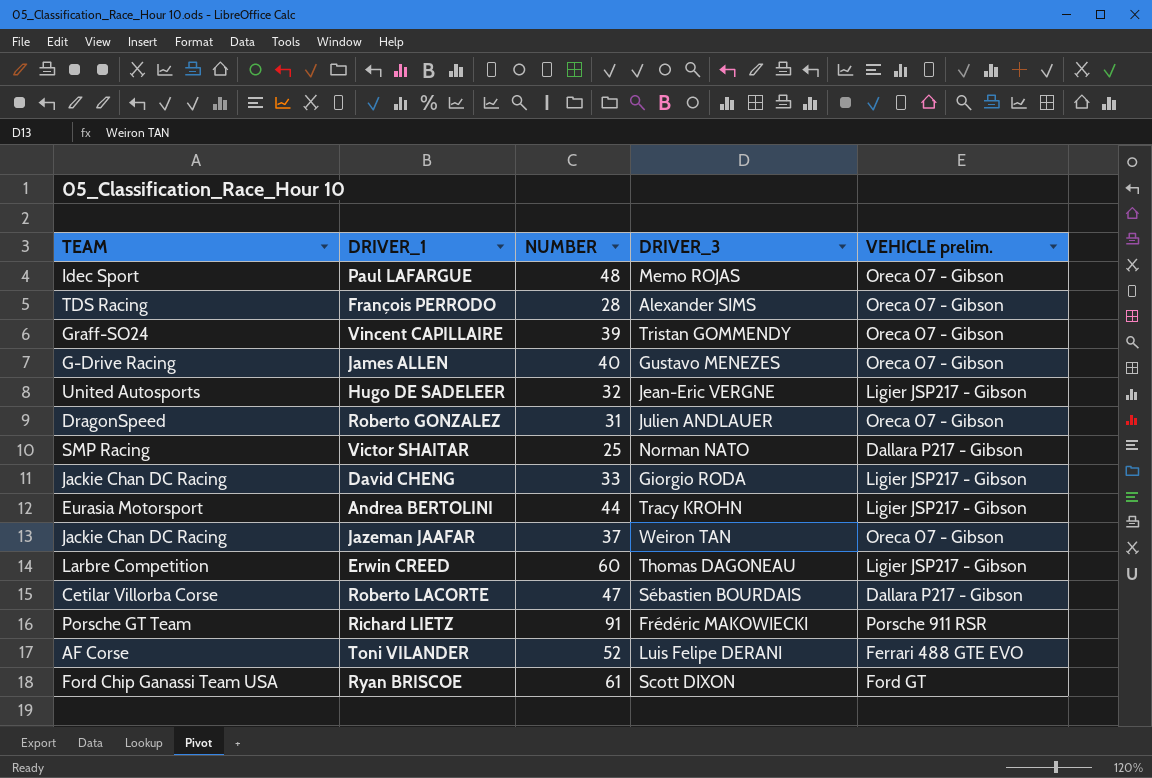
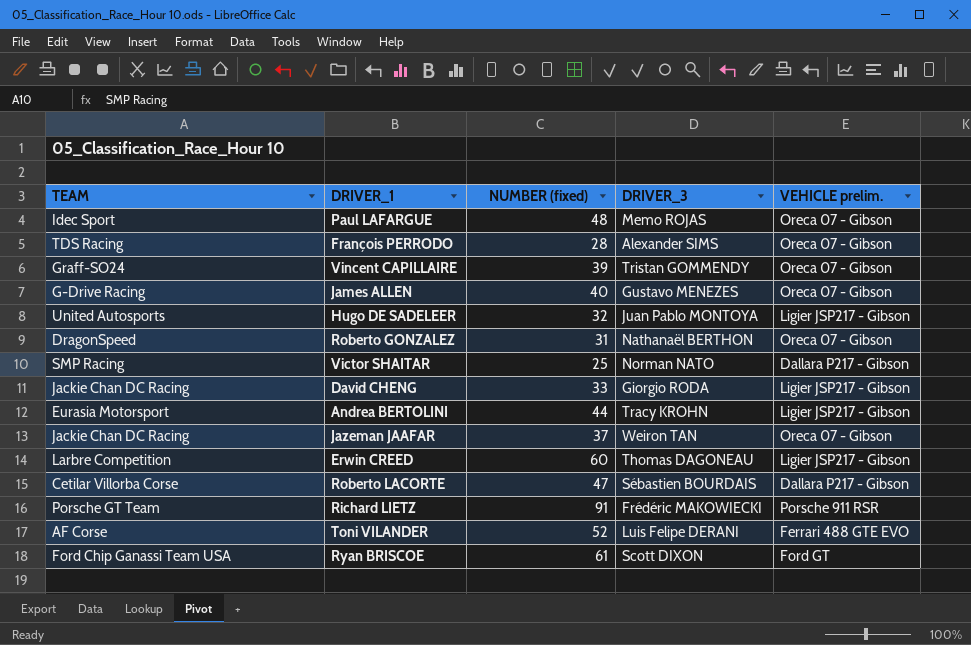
column name: NUMBER -> NUMBER (fixed)
Hugo DE SADELEER | DRIVER_3: Jean-Eric VERGNE -> Juan Pablo MONTOYA
Roberto GONZALEZ | DRIVER_3: Julien ANDLAUER -> Nathanaël BERTHON

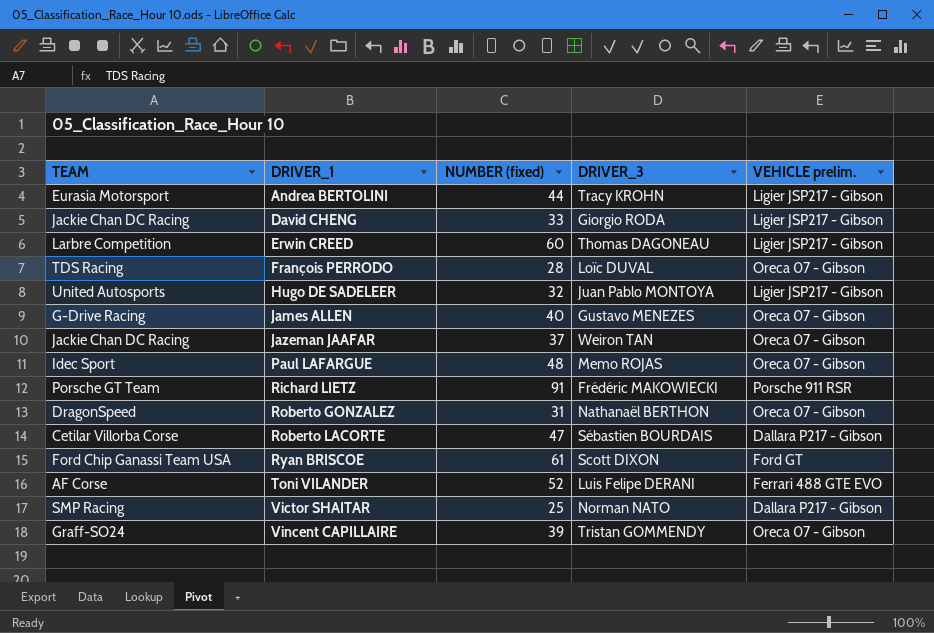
row order: none -> DRIVER_1 ascending
François PERRODO | DRIVER_3: Alexander SIMS -> Loïc DUVAL

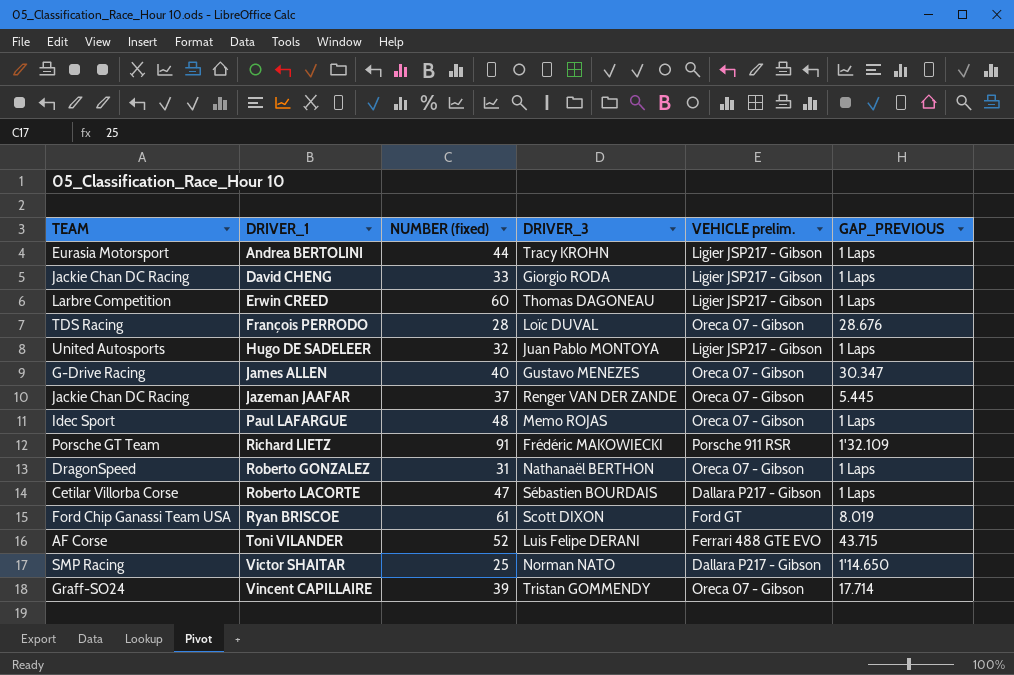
column GAP_PREVIOUS | position: none -> 6
Jazeman JAAFAR | DRIVER_3: Weiron TAN -> Renger VAN DER ZANDE

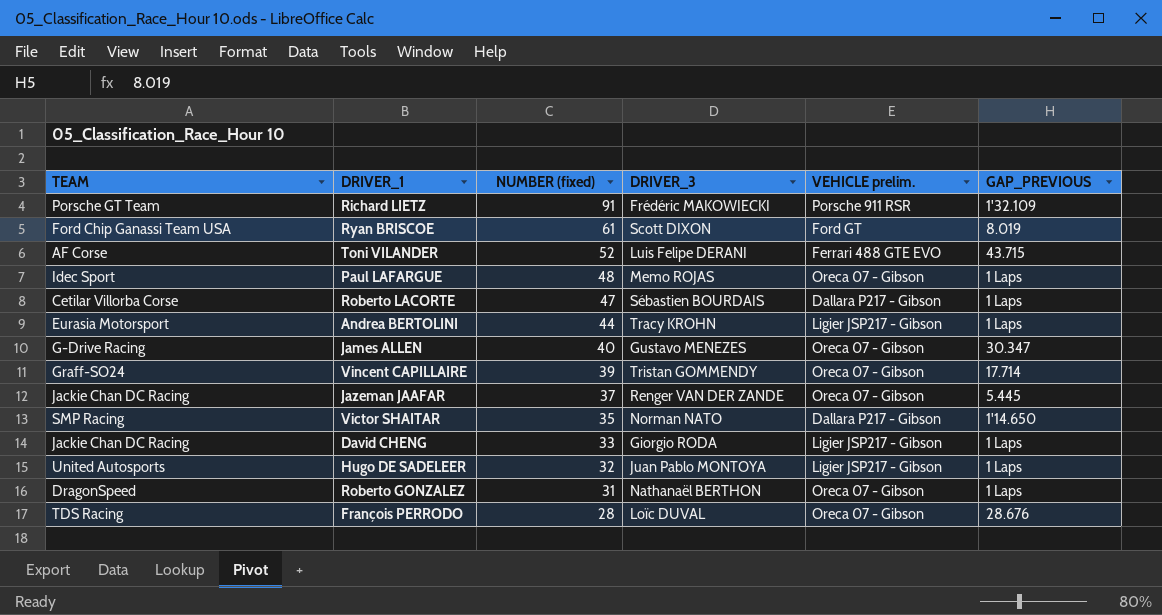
row order: DRIVER_1 ascending -> NUMBER (fixed) descending
row Erwin CREED: Larbre Competition | 60 | Thomas DAGONEAU | Ligier JSP217 - Gibson | 1 Laps -> none
Victor SHAITAR | NUMBER (fixed): 25 -> 35

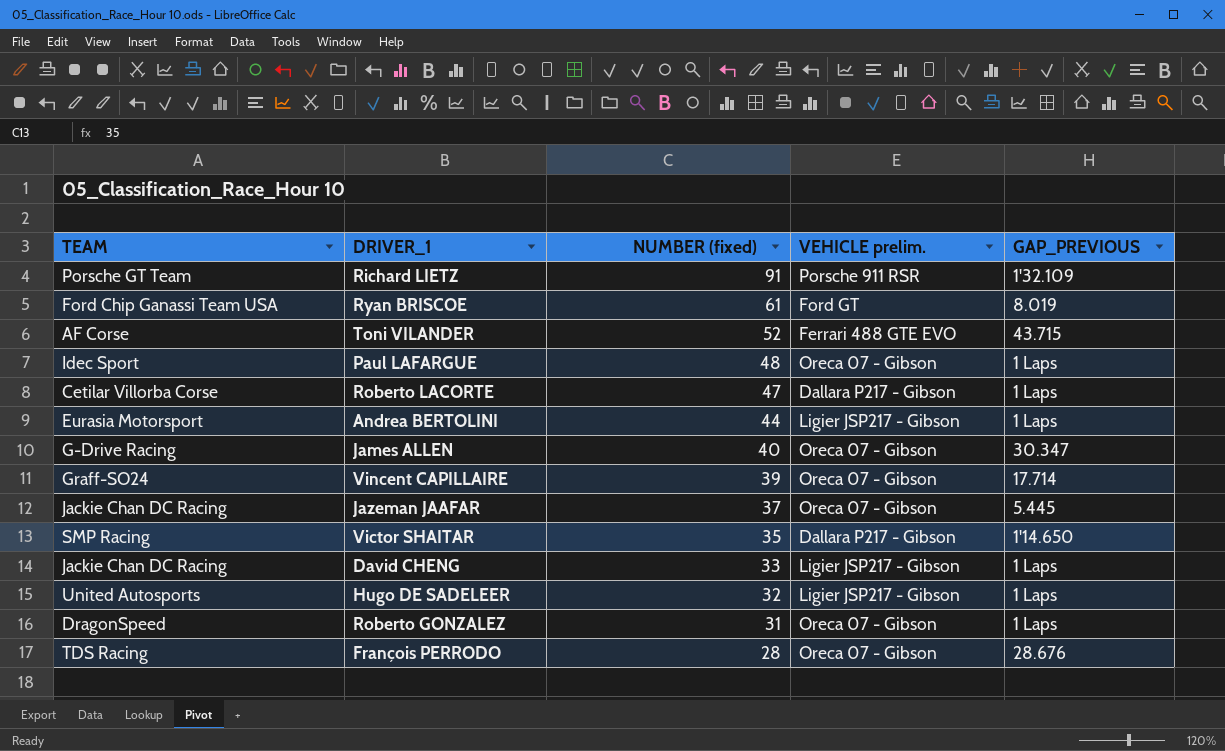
column DRIVER_3 | position: 4 -> none

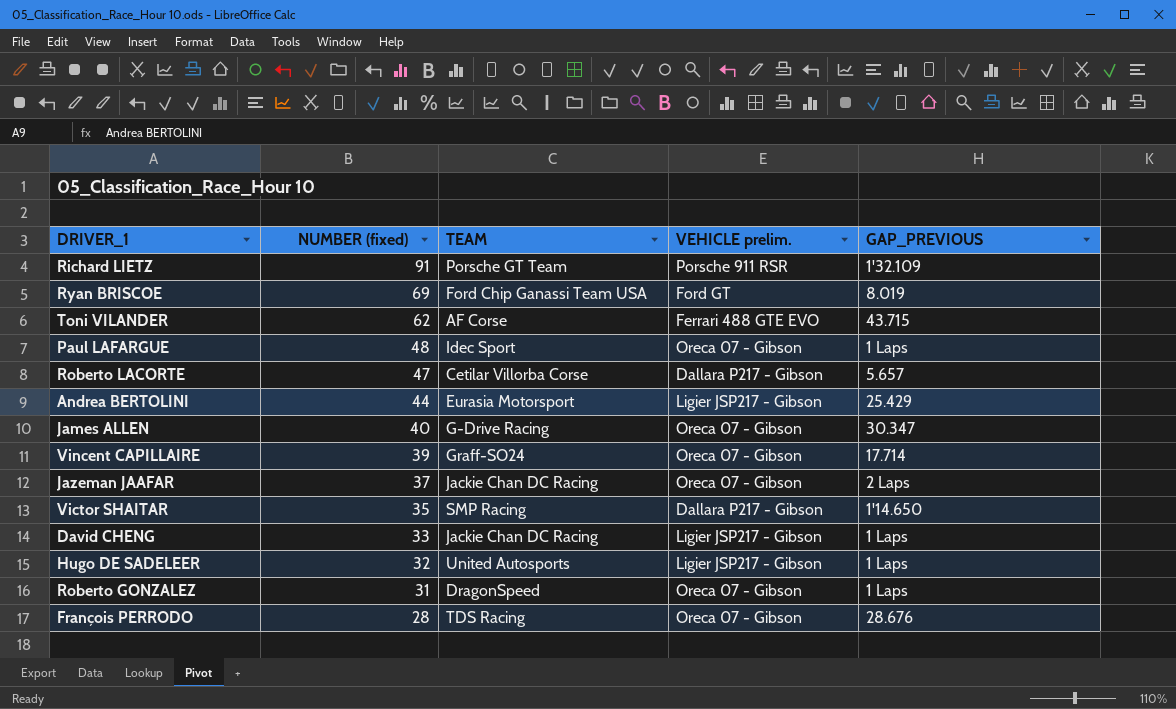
column TEAM | position: 1 -> 3
Ryan BRISCOE | NUMBER (fixed): 61 -> 69
Toni VILANDER | NUMBER (fixed): 52 -> 62
Roberto LACORTE | GAP_PREVIOUS: 1 Laps -> 5.657
Andrea BERTOLINI | GAP_PREVIOUS: 1 Laps -> 25.429
Jazeman JAAFAR | GAP_PREVIOUS: 5.445 -> 2 Laps

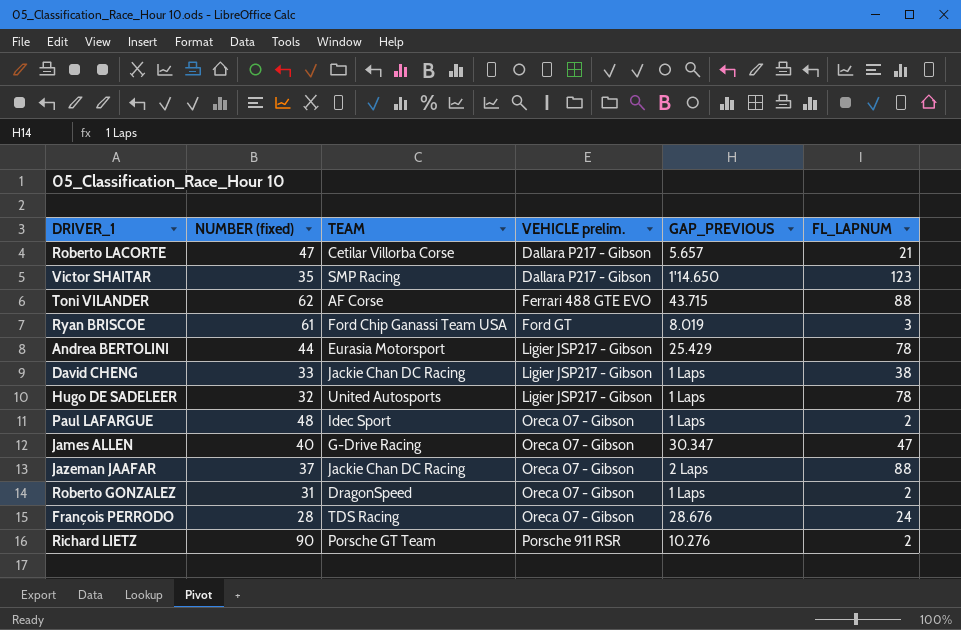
row order: NUMBER (fixed) descending -> VEHICLE prelim. ascending
column FL_LAPNUM | position: none -> 6
row Vincent CAPILLAIRE: 39 | Graff-SO24 | Oreca 07 - Gibson | 17.714 -> none
Ryan BRISCOE | NUMBER (fixed): 69 -> 61
Richard LIETZ | NUMBER (fixed): 91 -> 90
Richard LIETZ | GAP_PREVIOUS: 1'32.109 -> 10.276

